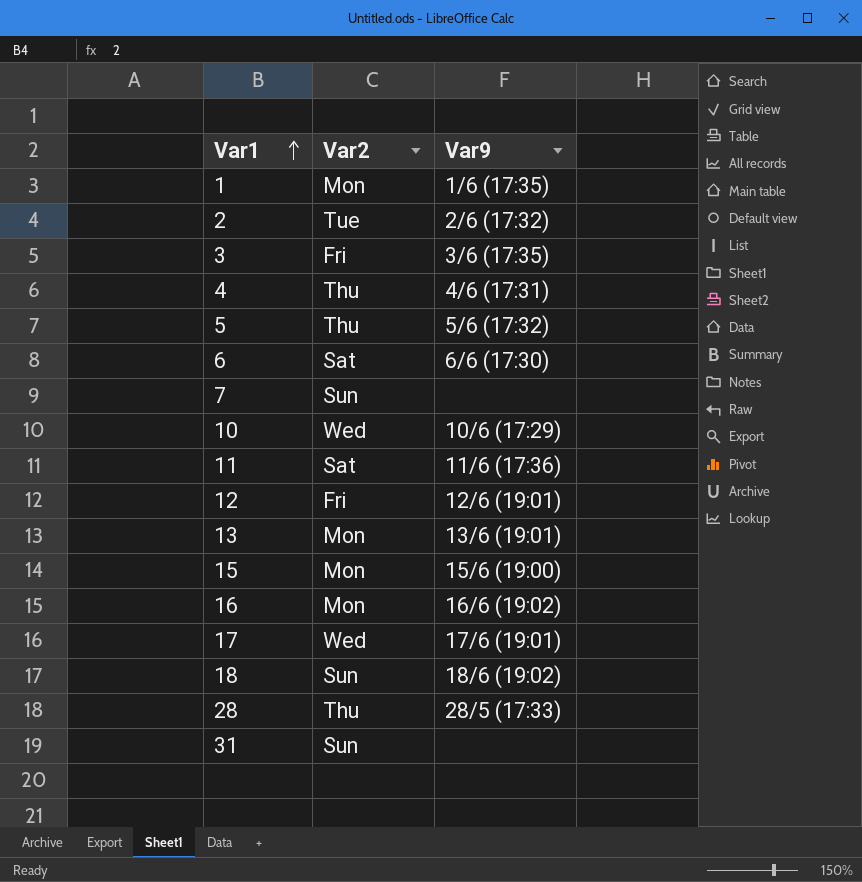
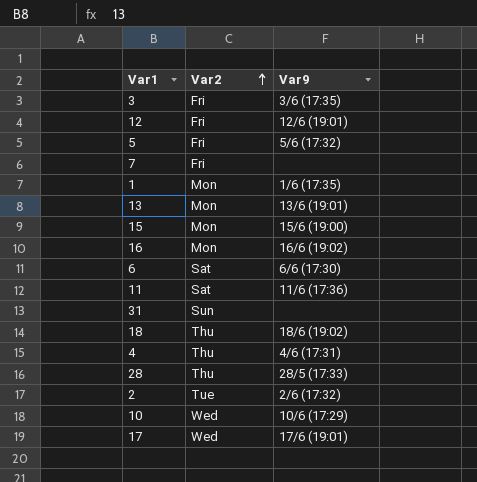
row order: Var1 ascending -> Var2 ascending
5 | Var2: Thu -> Fri
7 | Var2: Sun -> Fri
18 | Var2: Sun -> Thu

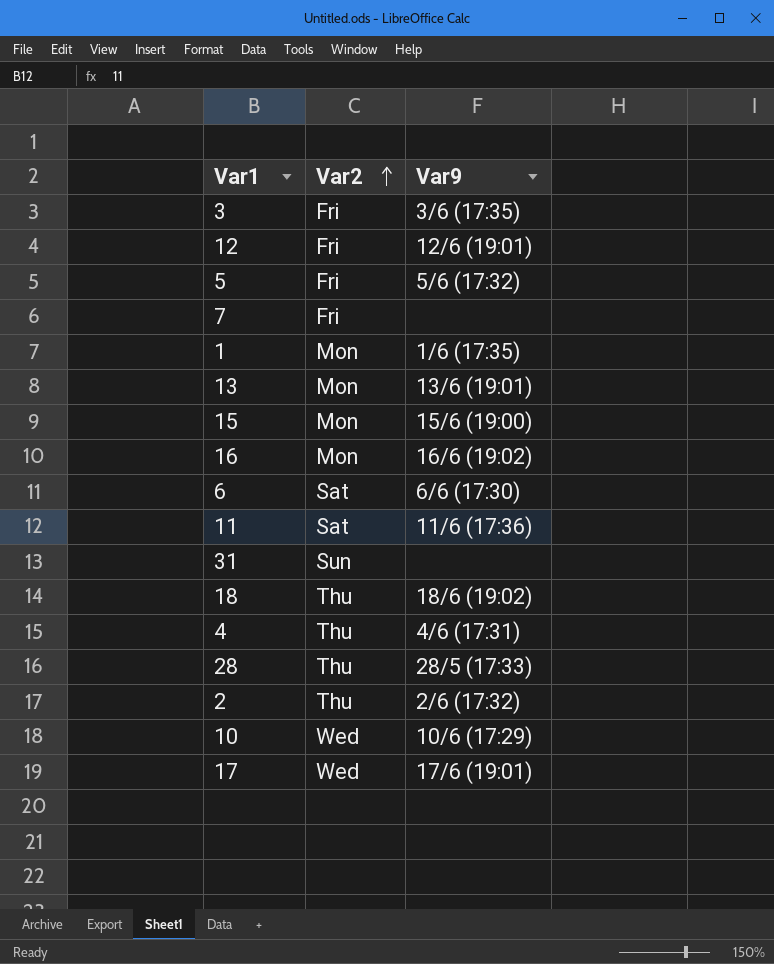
2 | Var2: Tue -> Thu

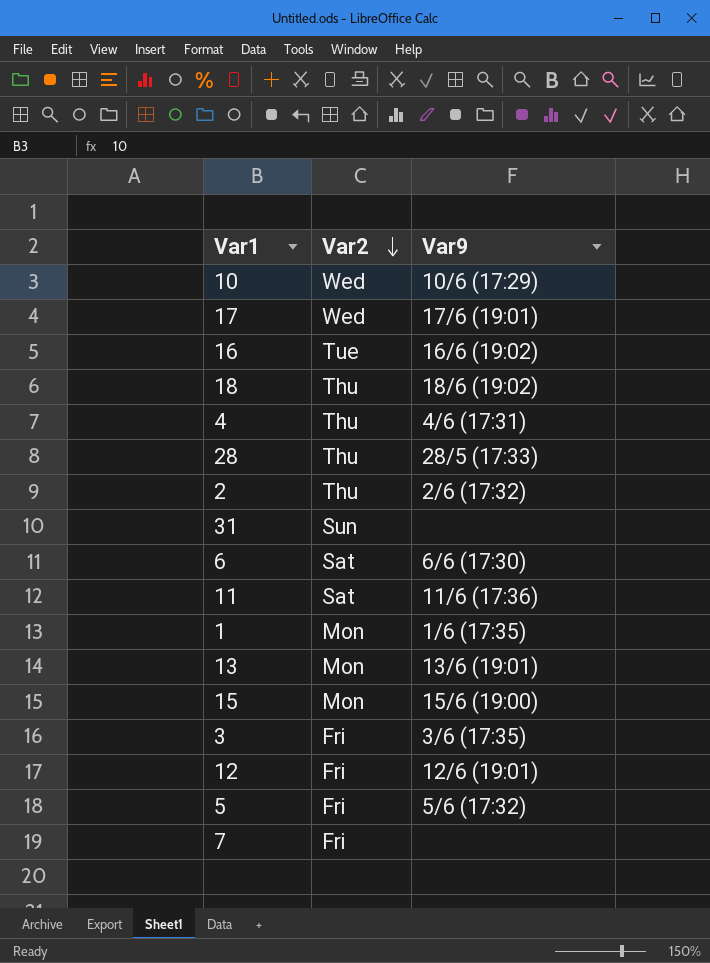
row order: Var2 ascending -> Var2 descending
16 | Var2: Mon -> Tue

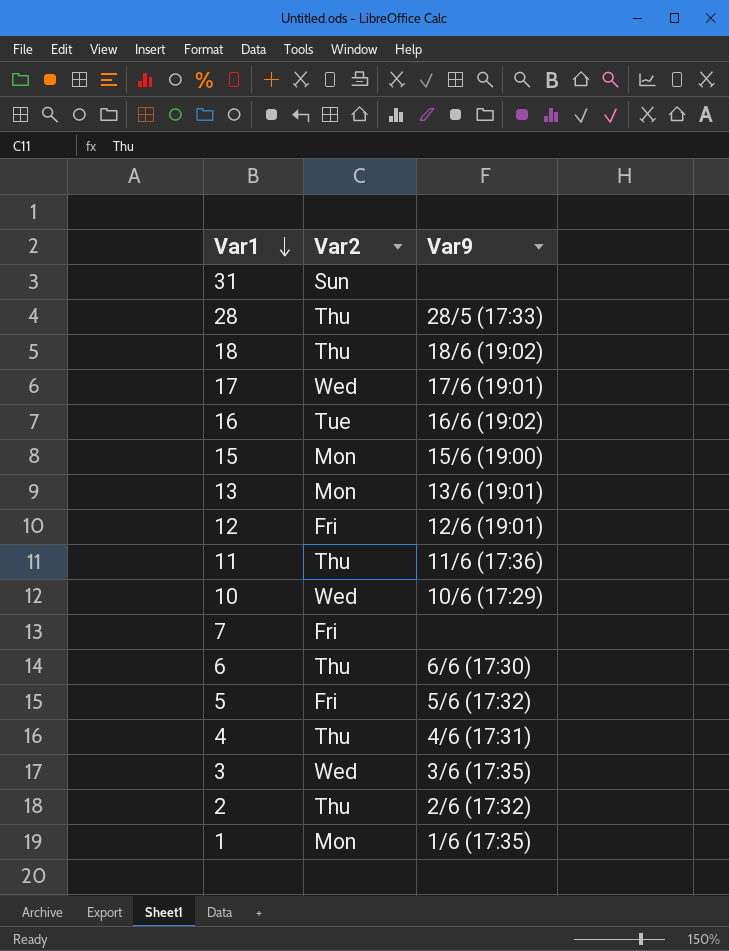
row order: Var2 descending -> Var1 descending
11 | Var2: Sat -> Thu
6 | Var2: Sat -> Thu
3 | Var2: Fri -> Wed

